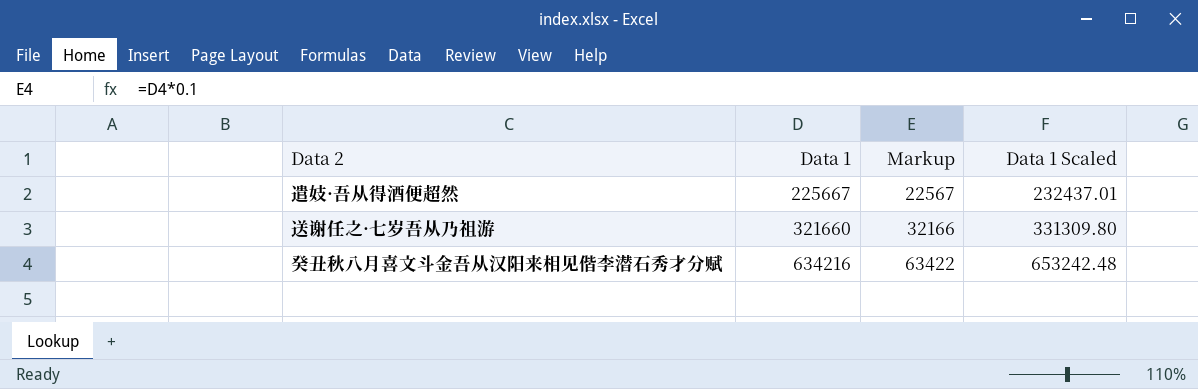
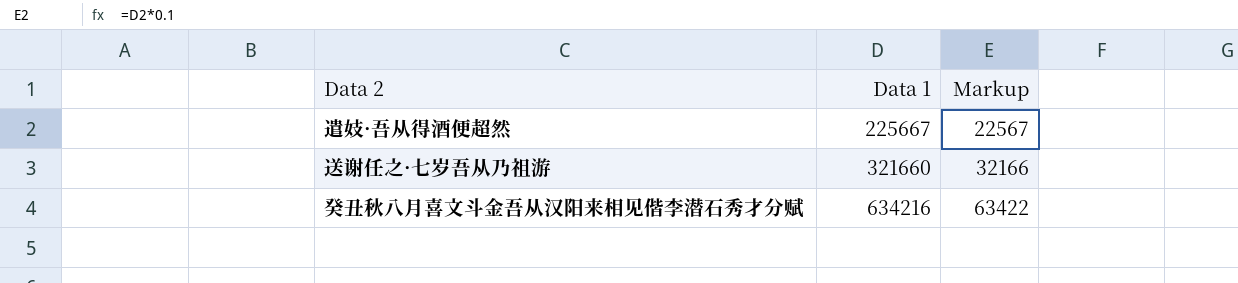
column Data 1 Scaled | formula: [Data 1] * 1.03 -> none

